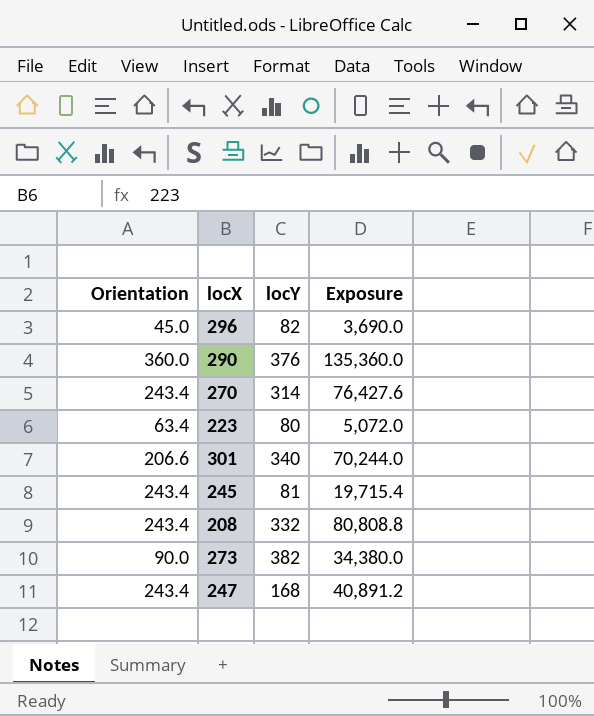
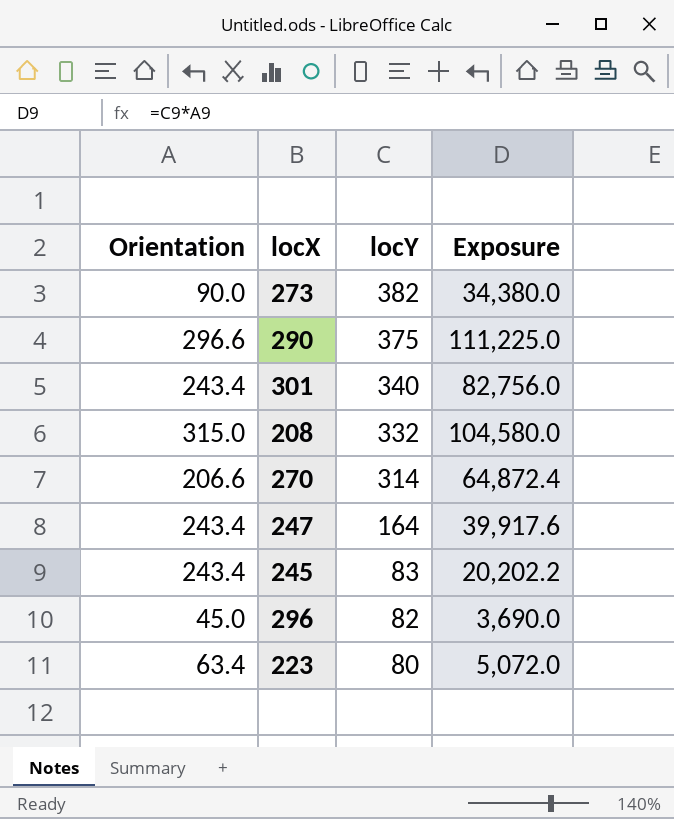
row order: none -> locY descending
290 | Orientation: 360.0 -> 296.6
290 | locY: 376 -> 375
290 | Exposure: 135,360.0 -> 111,225.0
301 | Orientation: 206.6 -> 243.4
301 | Exposure: 70,244.0 -> 82,756.0
208 | Orientation: 243.4 -> 315.0
208 | Exposure: 80,808.8 -> 104,580.0
270 | Orientation: 243.4 -> 206.6
270 | Exposure: 76,427.6 -> 64,872.4
247 | locY: 168 -> 164
247 | Exposure: 40,891.2 -> 39,917.6
245 | locY: 81 -> 83
245 | Exposure: 19,715.4 -> 20,202.2

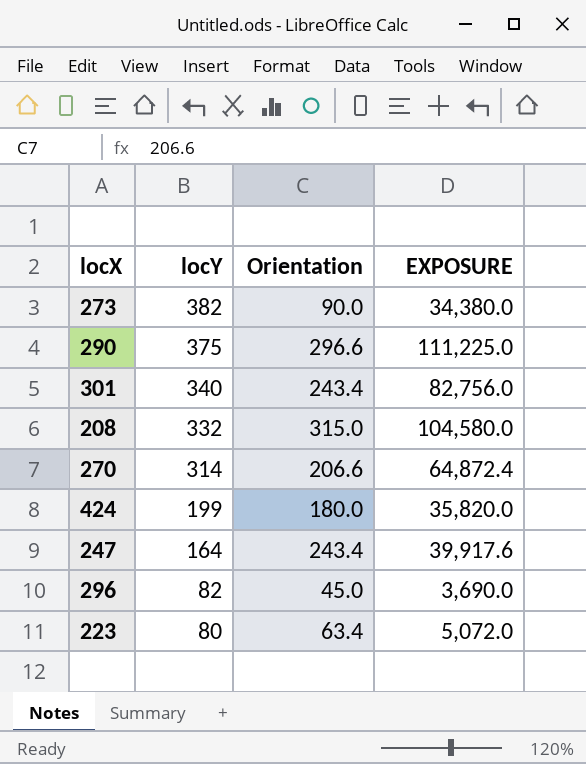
column Orientation | position: 1 -> 3
column name: Exposure -> EXPOSURE
row 245: 243.4 | 83 | 20,202.2 -> none
row 424: none -> 199 | 180.0 | 35,820.0

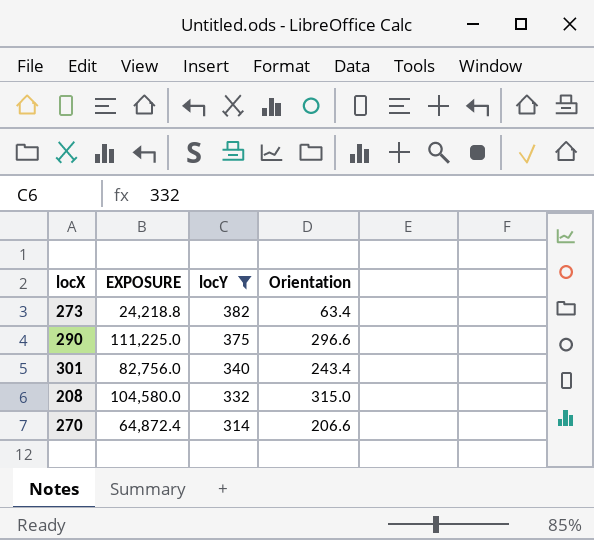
filter: none -> locY >= 314
column EXPOSURE | position: 4 -> 2
273 | EXPOSURE: 34,380.0 -> 24,218.8
273 | Orientation: 90.0 -> 63.4

